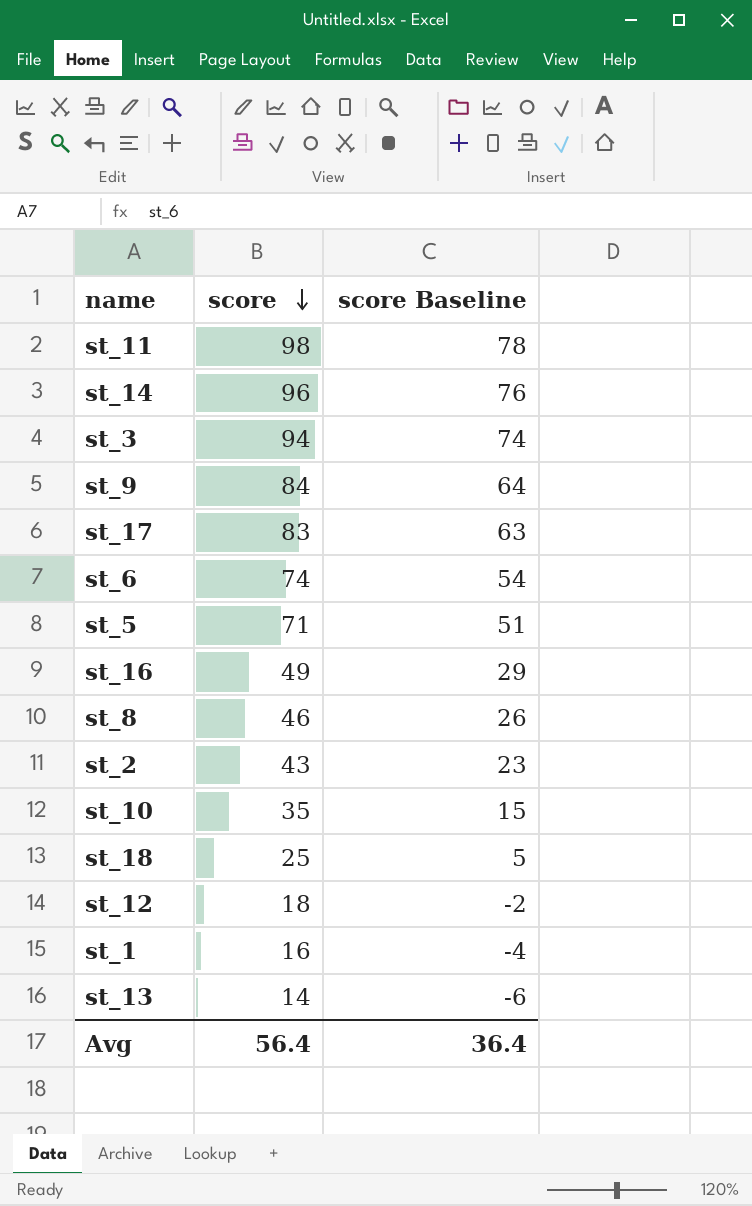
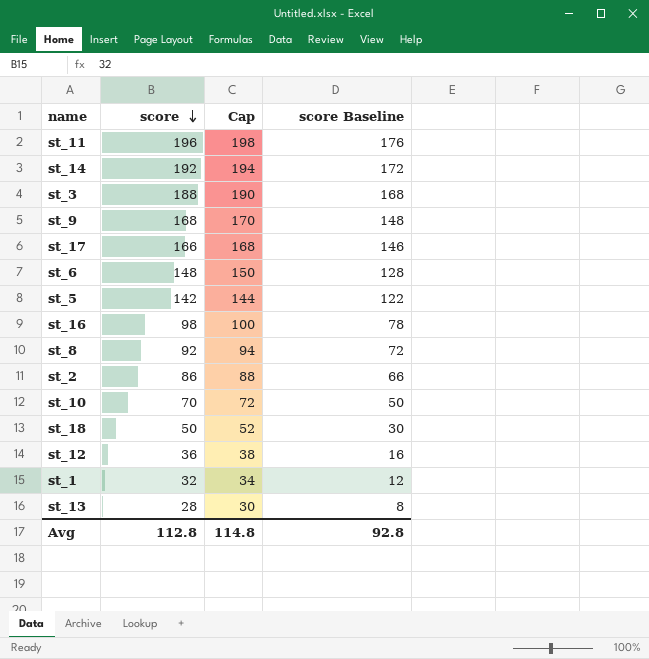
column Cap | formula: none -> [score] + 2
st_11 | score: 98 -> 196
st_11 | score Baseline: 78 -> 176
st_14 | score: 96 -> 192
st_14 | score Baseline: 76 -> 172
st_3 | score: 94 -> 188
st_3 | score Baseline: 74 -> 168
st_9 | score: 84 -> 168
st_9 | score Baseline: 64 -> 148
st_17 | score: 83 -> 166
st_17 | score Baseline: 63 -> 146
st_6 | score: 74 -> 148
st_6 | score Baseline: 54 -> 128
st_5 | score: 71 -> 142
st_5 | score Baseline: 51 -> 122
st_16 | score: 49 -> 98
st_16 | score Baseline: 29 -> 78
st_8 | score: 46 -> 92
st_8 | score Baseline: 26 -> 72
st_2 | score: 43 -> 86
st_2 | score Baseline: 23 -> 66
st_10 | score: 35 -> 70
st_10 | score Baseline: 15 -> 50
st_18 | score: 25 -> 50
st_18 | score Baseline: 5 -> 30
st_12 | score: 18 -> 36
st_12 | score Baseline: -2 -> 16
st_1 | score: 16 -> 32
st_1 | score Baseline: -4 -> 12
st_13 | score: 14 -> 28
st_13 | score Baseline: -6 -> 8
Avg | score: 56.4 -> 112.8
Avg | score Baseline: 36.4 -> 92.8

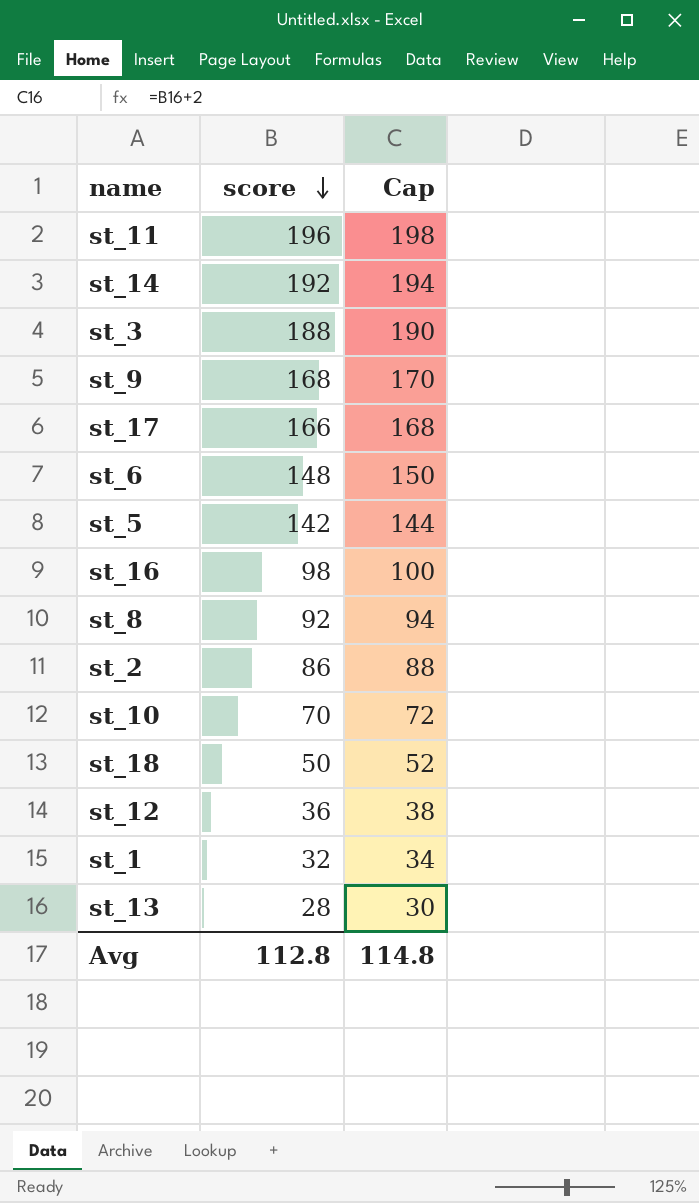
column score Baseline | formula: [score] - 20 -> none

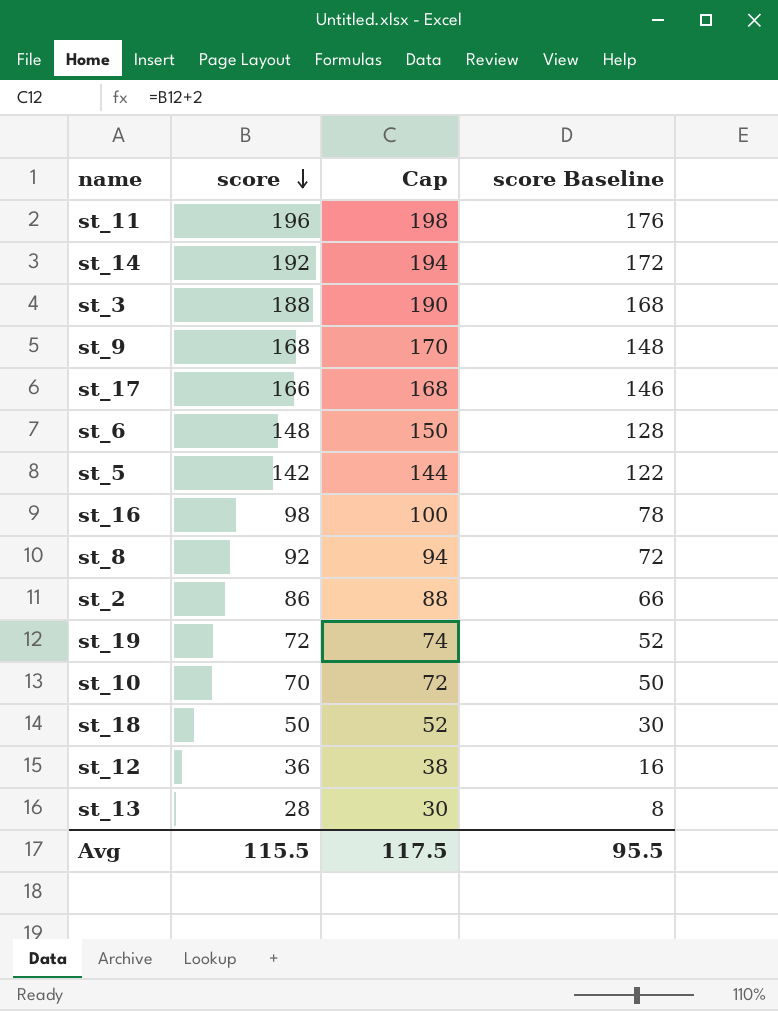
column score Baseline | formula: none -> [score] - 20
row st_1: 32 | 34 -> none
row st_19: none -> 72 | 74 | 52
Avg | score: 112.8 -> 115.5
Avg | Cap: 114.8 -> 117.5

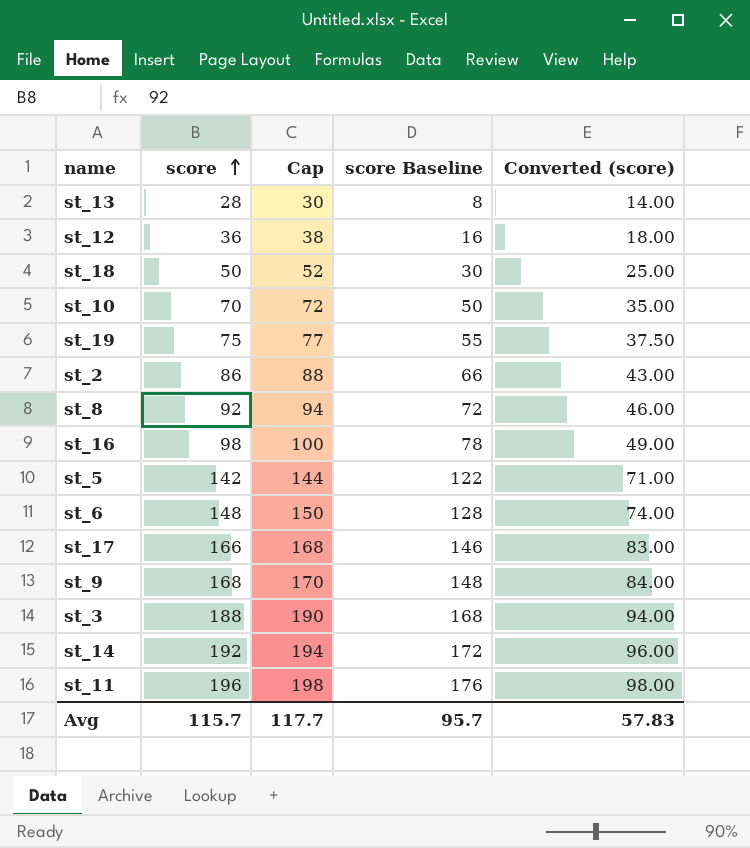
row order: score descending -> score ascending
column Converted (score) | formula: none -> [score] * 0.5
st_19 | score: 72 -> 75
st_19 | Cap: 74 -> 77
st_19 | score Baseline: 52 -> 55
Avg | score: 115.5 -> 115.7
Avg | Cap: 117.5 -> 117.7
Avg | score Baseline: 95.5 -> 95.7

